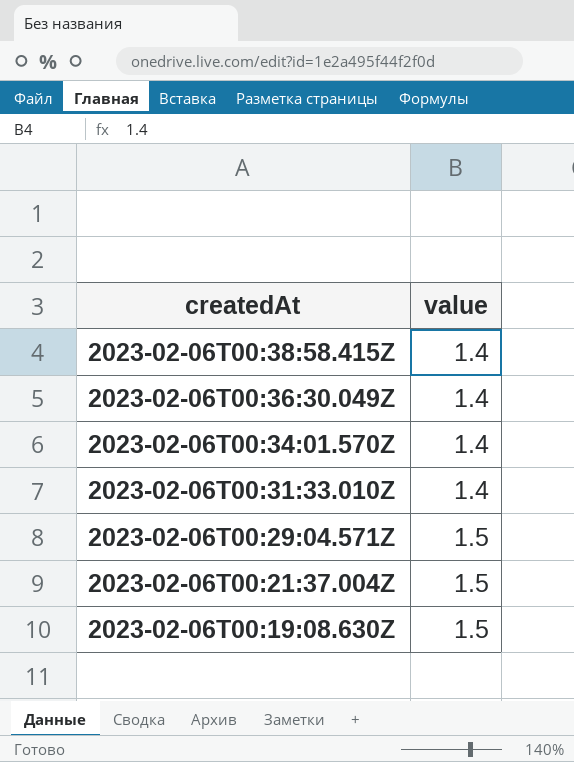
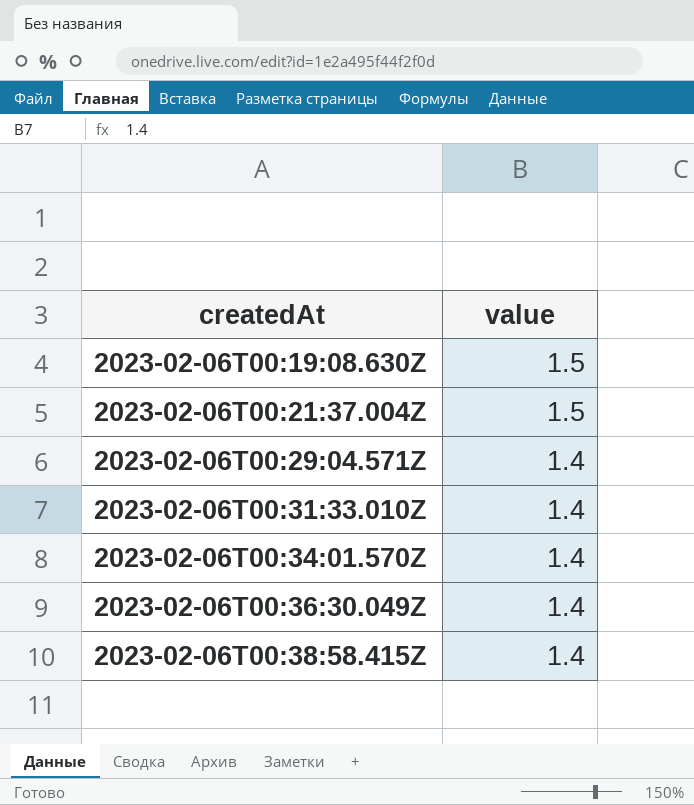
row order: createdAt descending -> createdAt ascending
2023-02-06T00:29:04.571Z | value: 1.5 -> 1.4

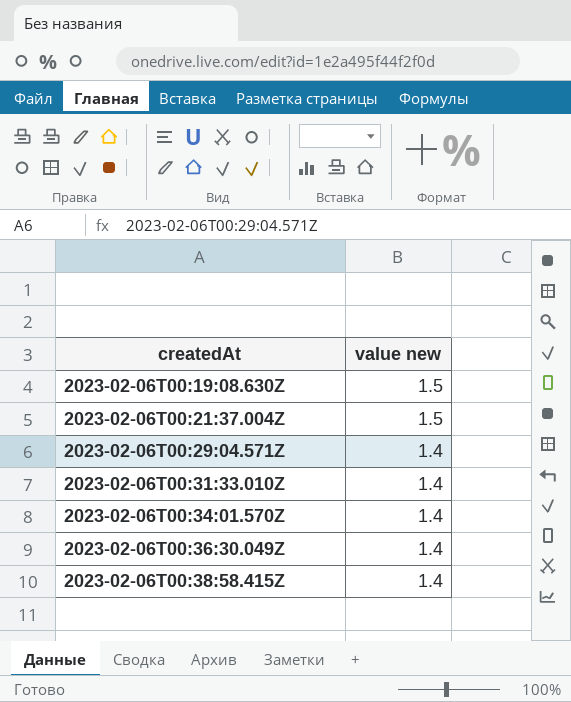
column name: value -> value new

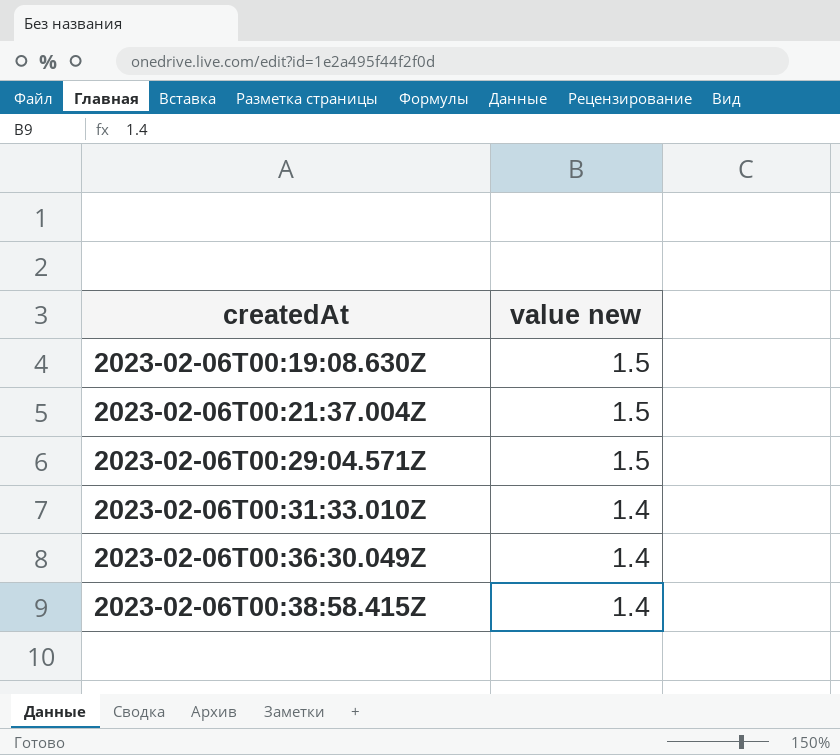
row 2023-02-06T00:34:01.570Z: 1.4 -> none
2023-02-06T00:29:04.571Z | value new: 1.4 -> 1.5

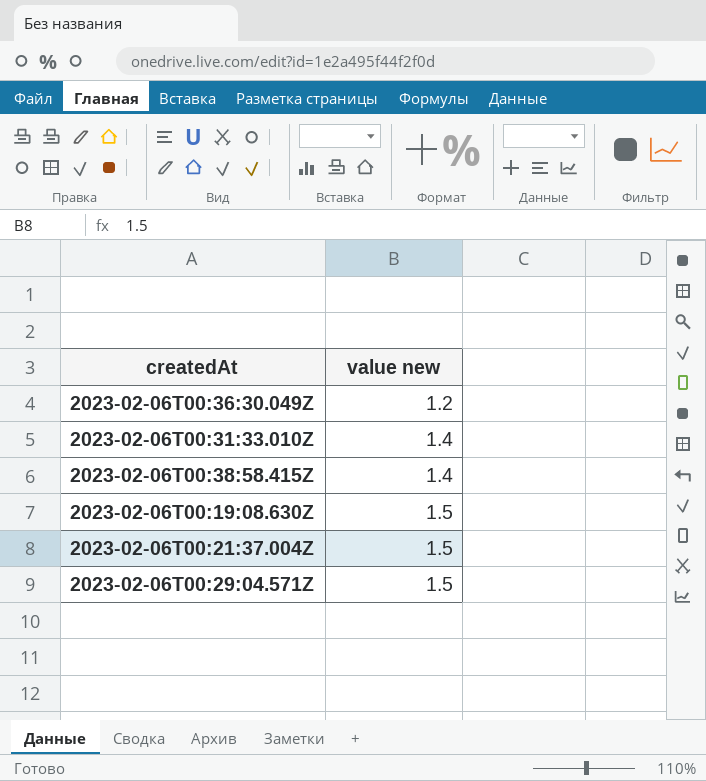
row order: createdAt ascending -> value new ascending
2023-02-06T00:36:30.049Z | value new: 1.4 -> 1.2

